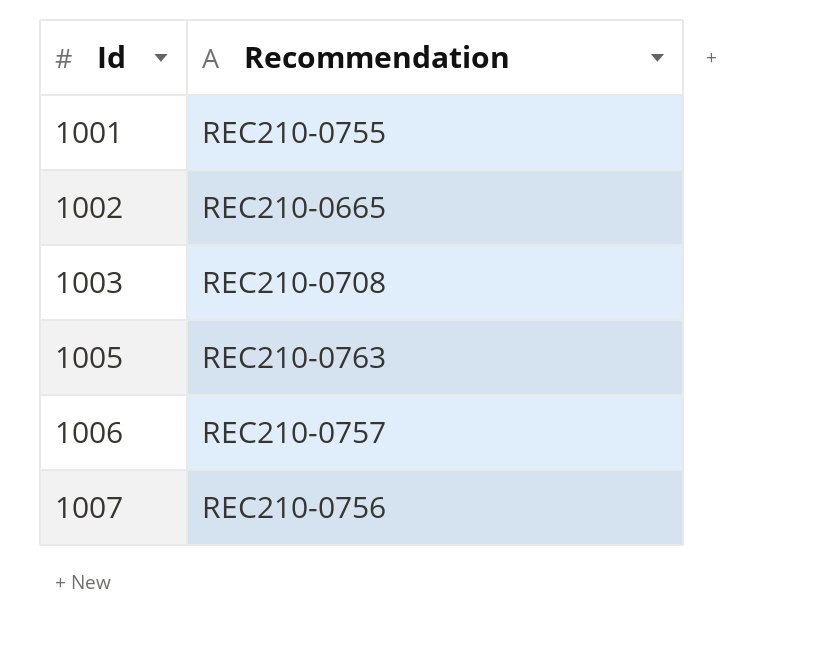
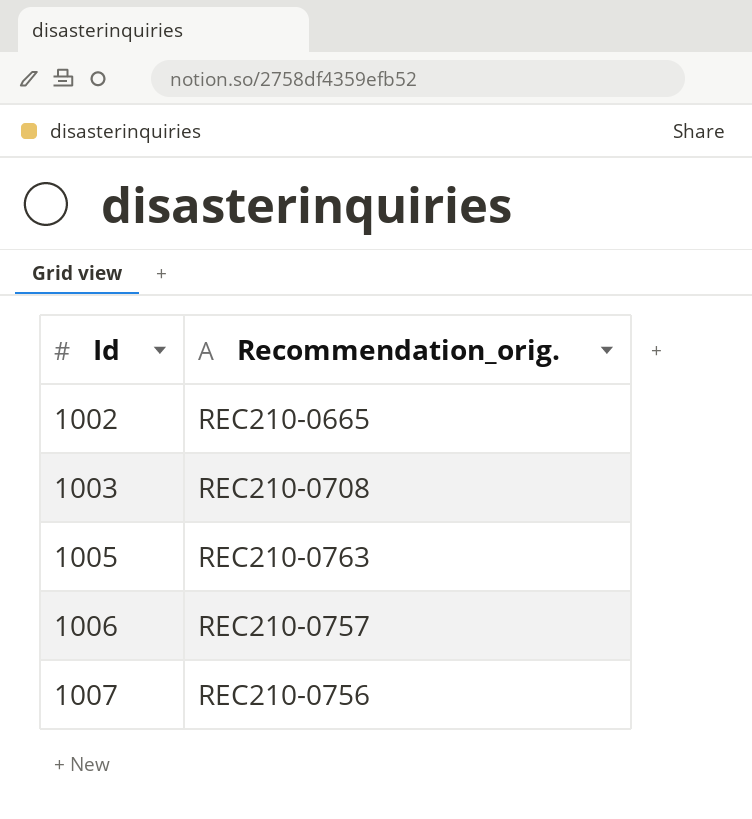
column name: Recommendation -> Recommendation_orig.
row 1001: REC210-0755 -> none

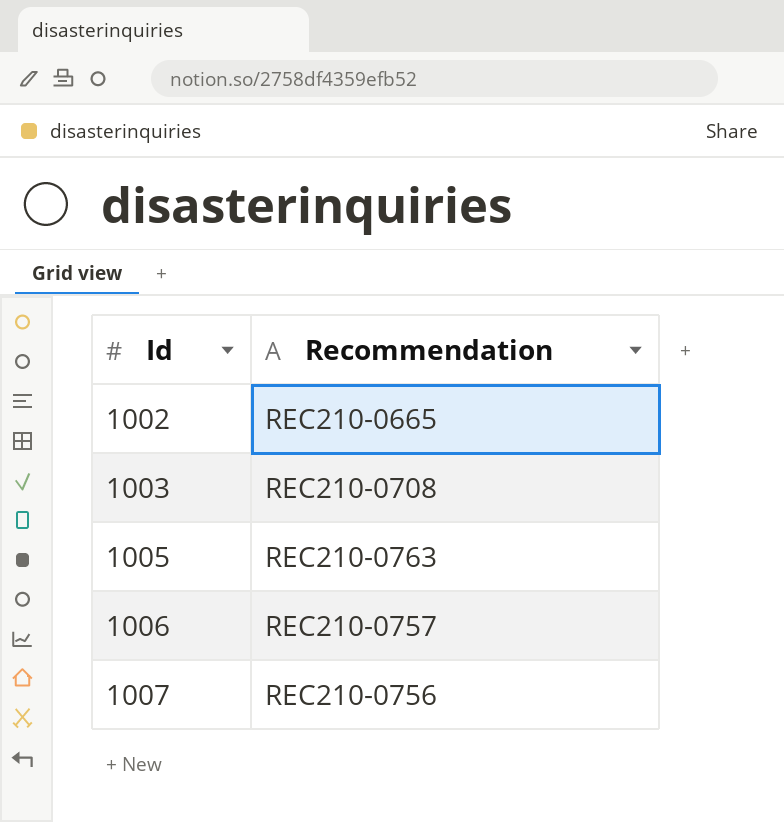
column name: Recommendation_orig. -> Recommendation

